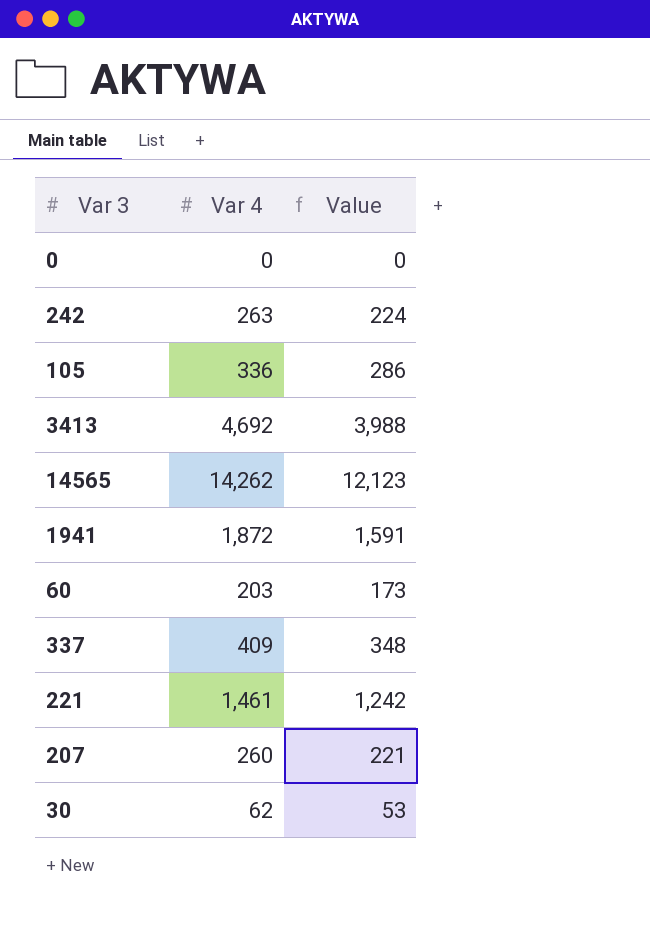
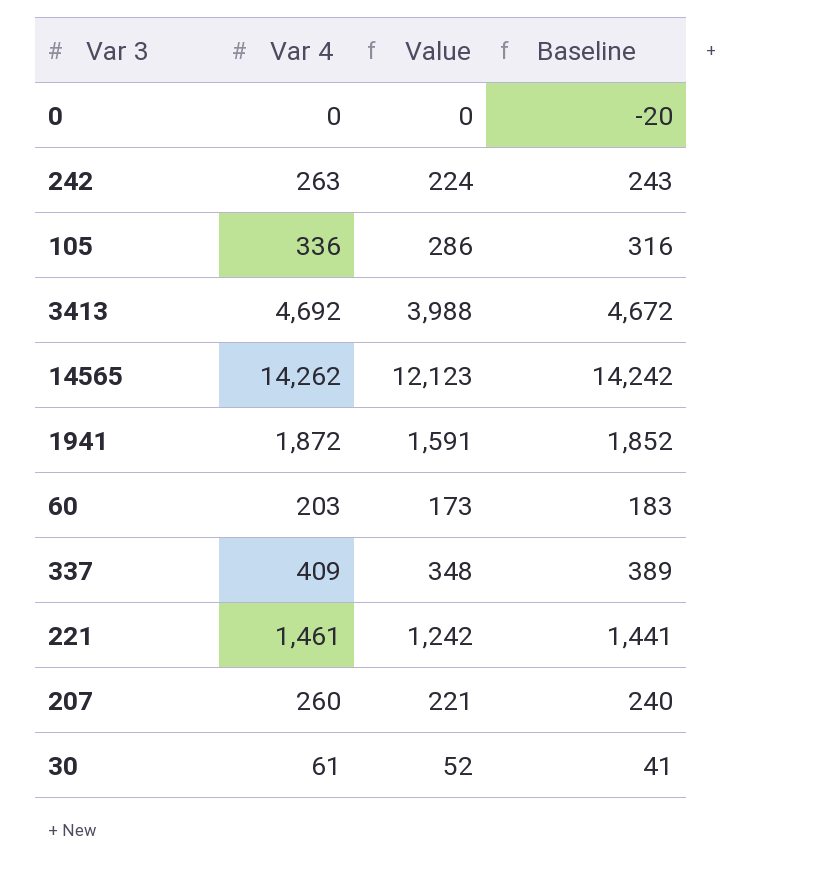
column Baseline | formula: none -> [Var 4] - 20
30 | Var 4: 62 -> 61
30 | Value: 53 -> 52

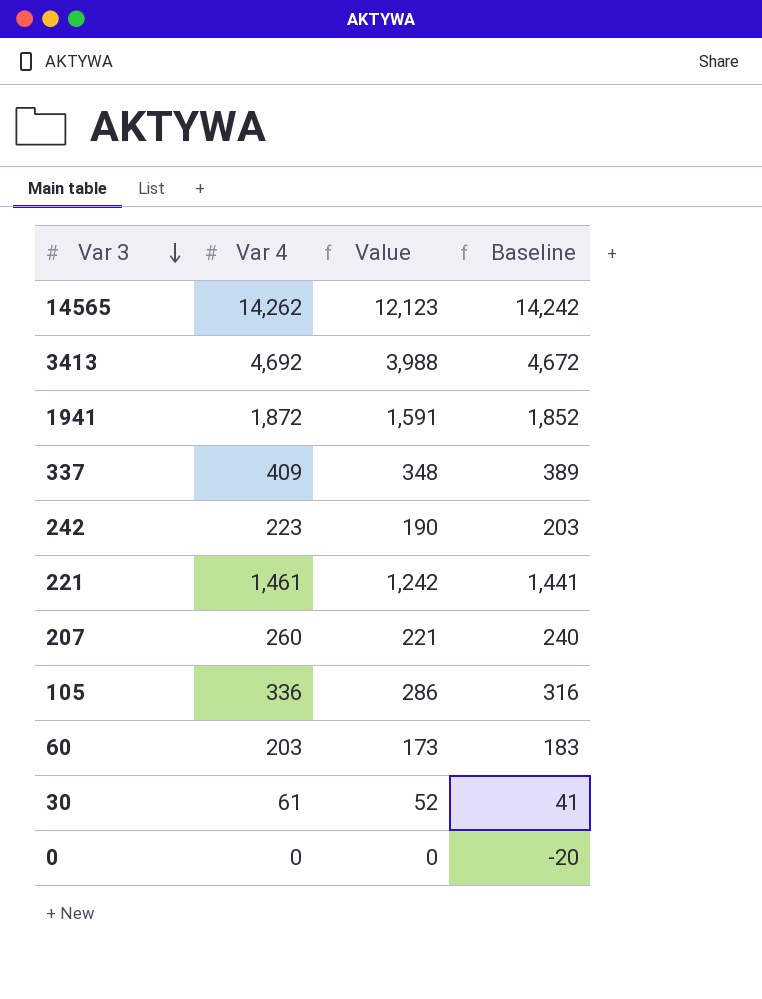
row order: none -> Var 3 descending
242 | Var 4: 263 -> 223
242 | Value: 224 -> 190
242 | Baseline: 243 -> 203

